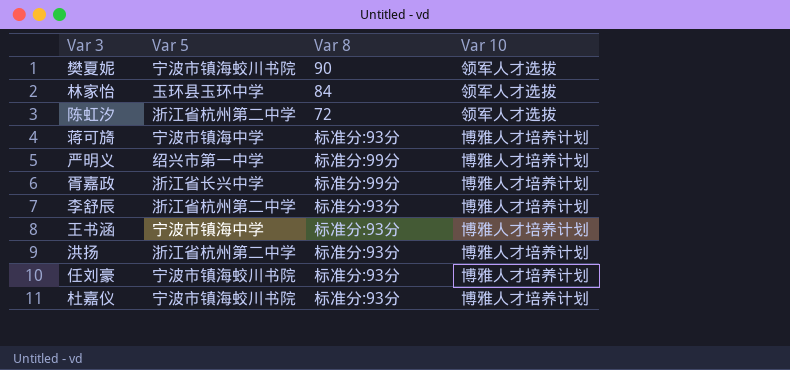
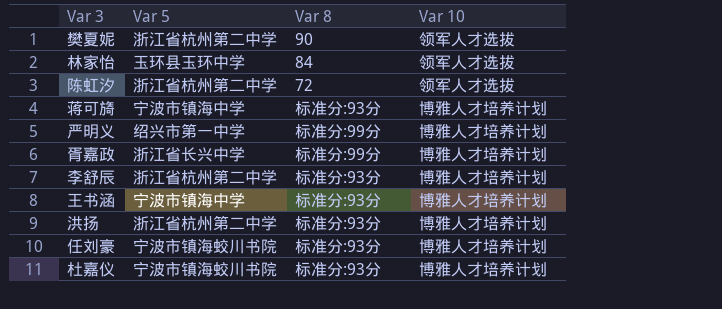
樊夏妮 | Var 5: 宁波市镇海蛟川书院 -> 浙江省杭州第二中学

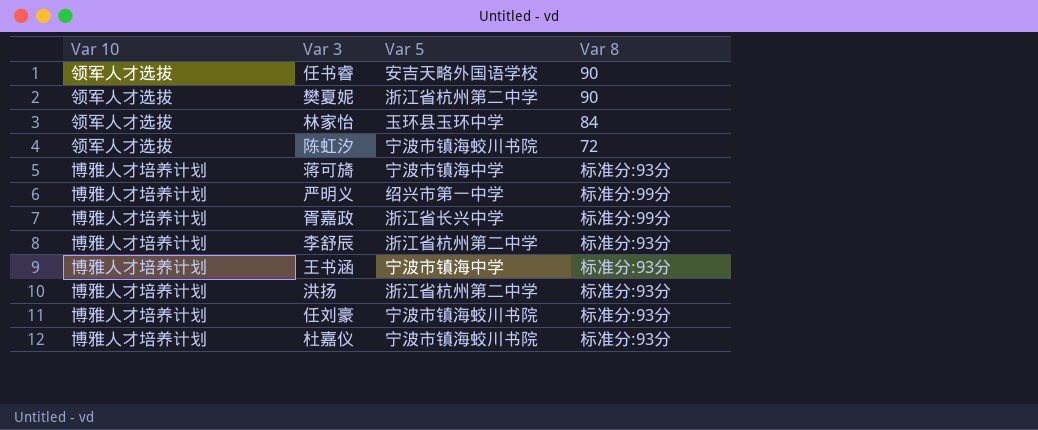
column Var 10 | position: 4 -> 1
row 任书睿: none -> 领军人才选拔 | 安吉天略外国语学校 | 90
陈虹汐 | Var 5: 浙江省杭州第二中学 -> 宁波市镇海蛟川书院

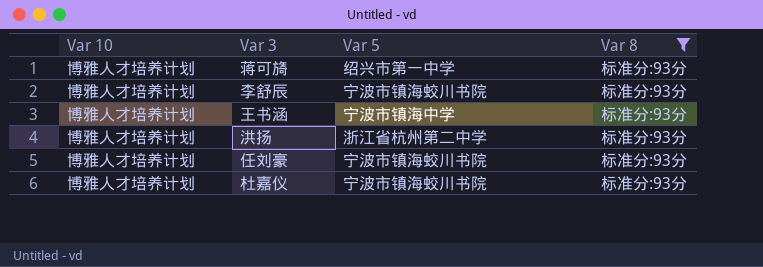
filter: none -> Var 8 = 标准分:93分
蒋可旖 | Var 5: 宁波市镇海中学 -> 绍兴市第一中学
李舒辰 | Var 5: 浙江省杭州第二中学 -> 宁波市镇海蛟川书院

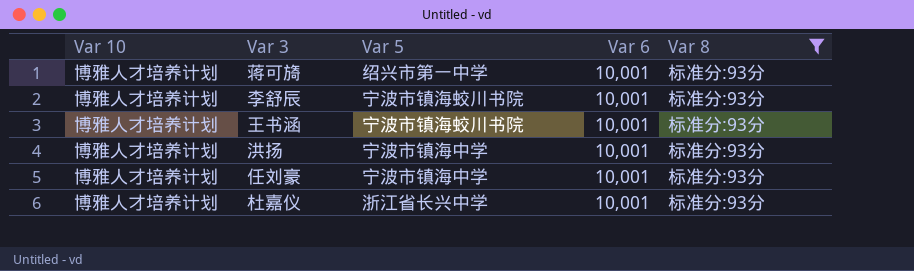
column Var 6 | position: none -> 4
王书涵 | Var 5: 宁波市镇海中学 -> 宁波市镇海蛟川书院
洪扬 | Var 5: 浙江省杭州第二中学 -> 宁波市镇海中学
任刘豪 | Var 5: 宁波市镇海蛟川书院 -> 宁波市镇海中学
杜嘉仪 | Var 5: 宁波市镇海蛟川书院 -> 浙江省长兴中学

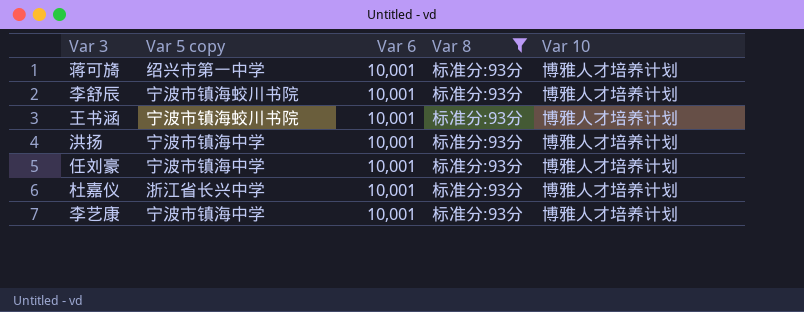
column name: Var 5 -> Var 5 copy
column Var 10 | position: 1 -> 5
row 李艺康: none -> 宁波市镇海中学 | 10,001 | 标准分:93分 | 博雅人才培养计划

